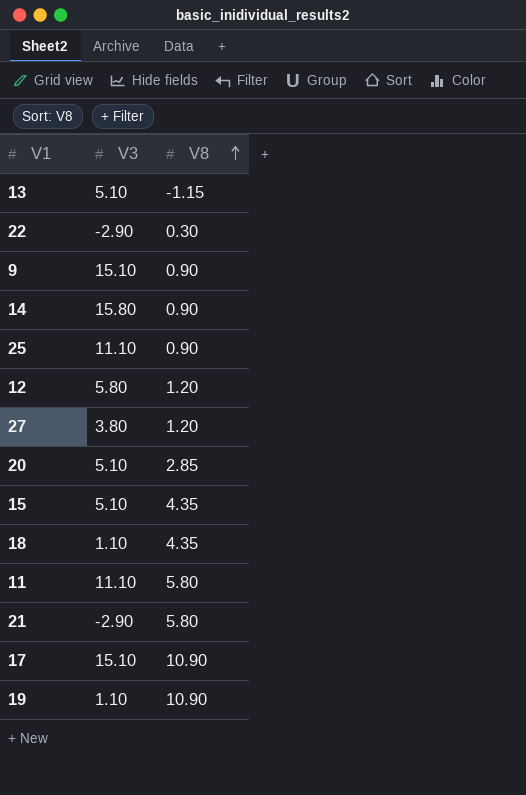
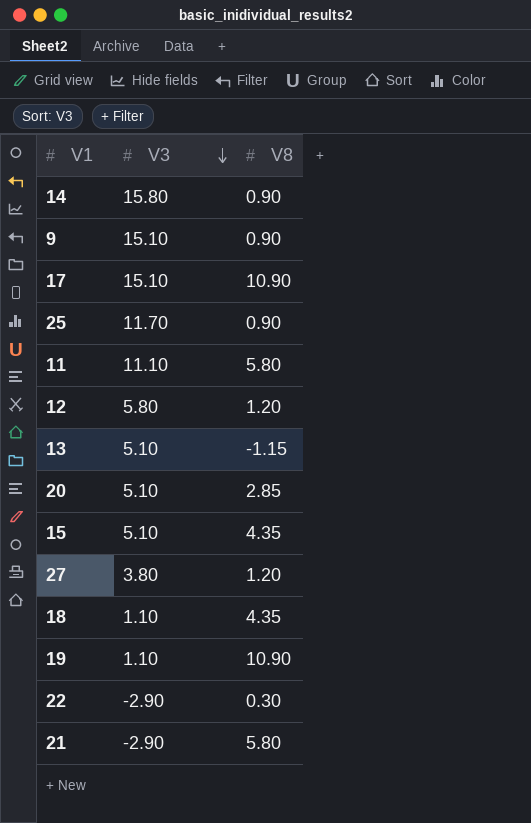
row order: V8 ascending -> V3 descending
25 | V3: 11.10 -> 11.70

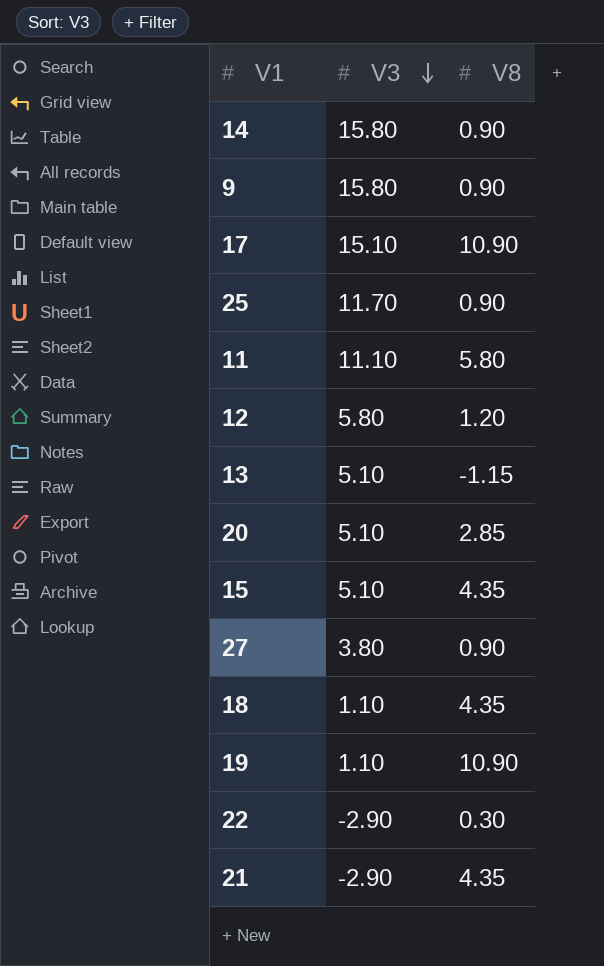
9 | V3: 15.10 -> 15.80
27 | V8: 1.20 -> 0.90
21 | V8: 5.80 -> 4.35

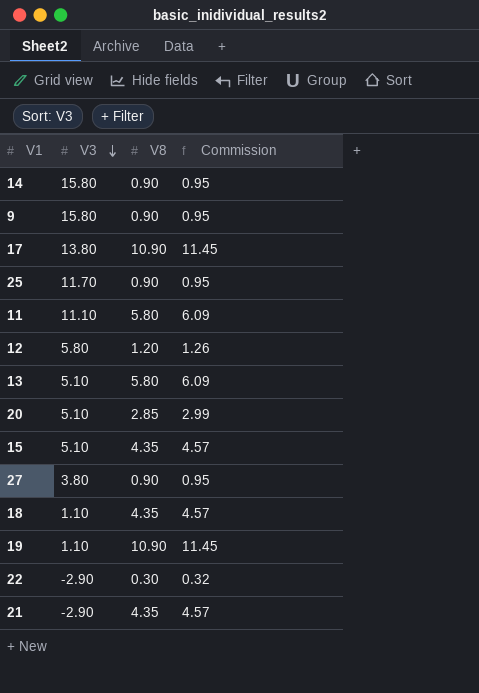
column Commission | formula: none -> [V8] * 1.05
17 | V3: 15.10 -> 13.80
13 | V8: -1.15 -> 5.80

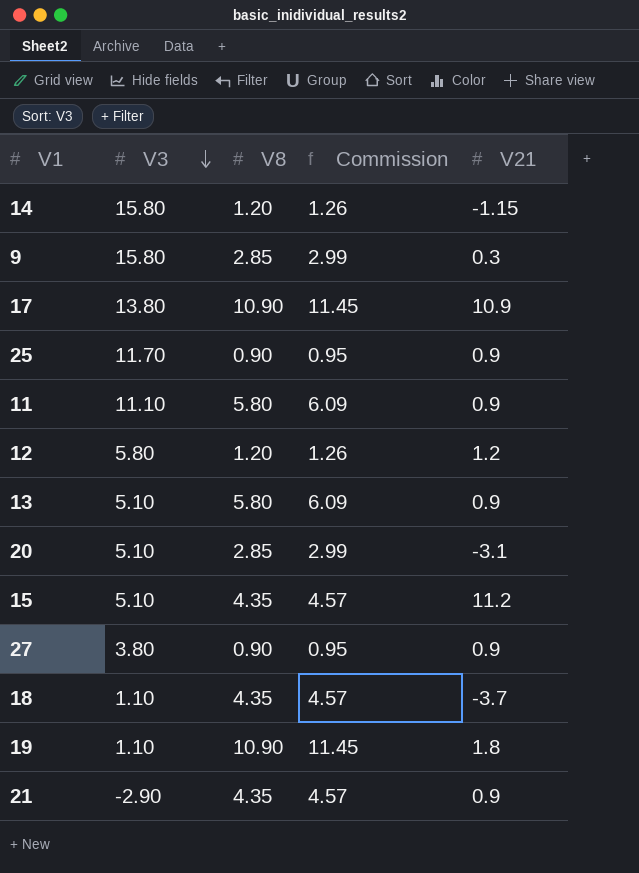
column V21 | position: none -> 5
row 22: -2.90 | 0.30 | 0.32 -> none
14 | V8: 0.90 -> 1.20
14 | Commission: 0.95 -> 1.26
9 | V8: 0.90 -> 2.85
9 | Commission: 0.95 -> 2.99

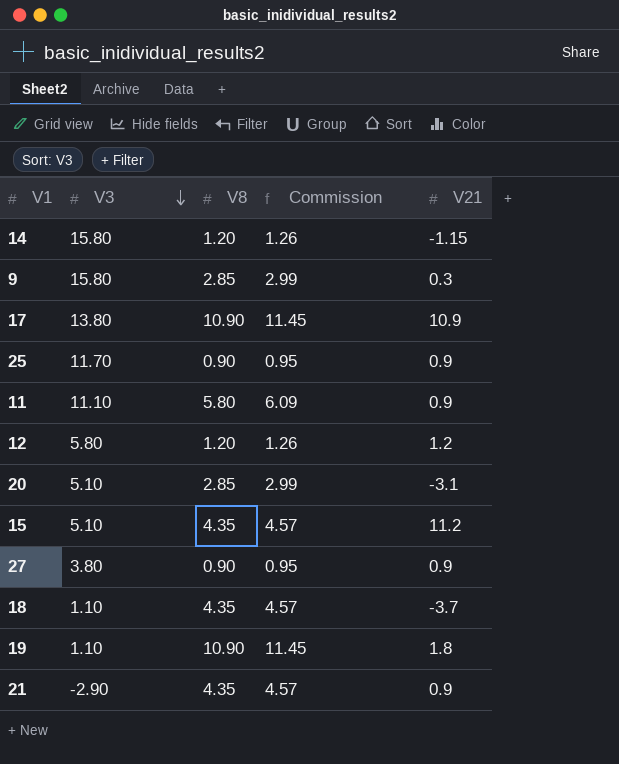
row 13: 5.10 | 5.80 | 6.09 | 0.9 -> none

